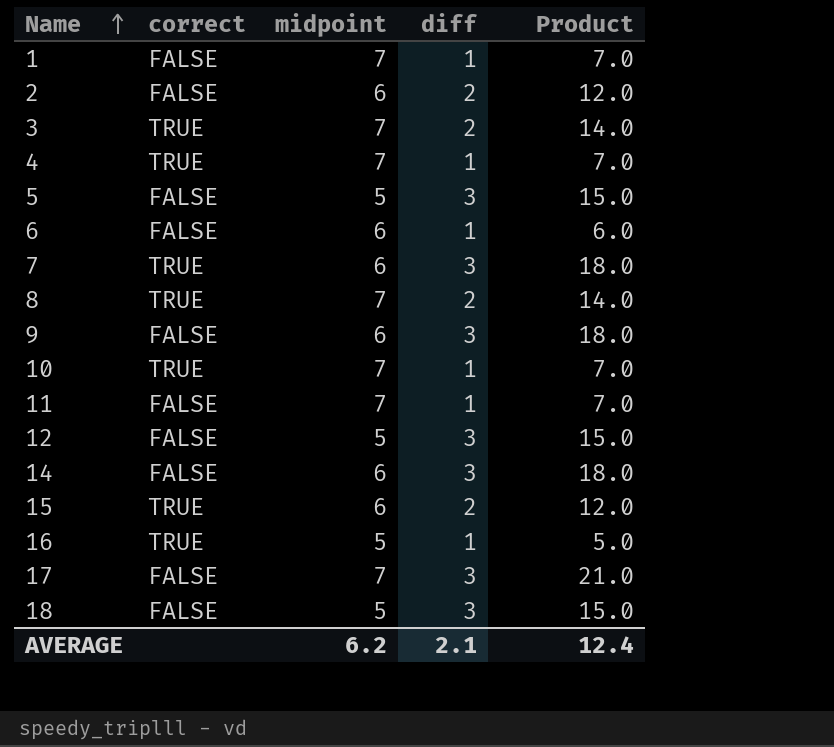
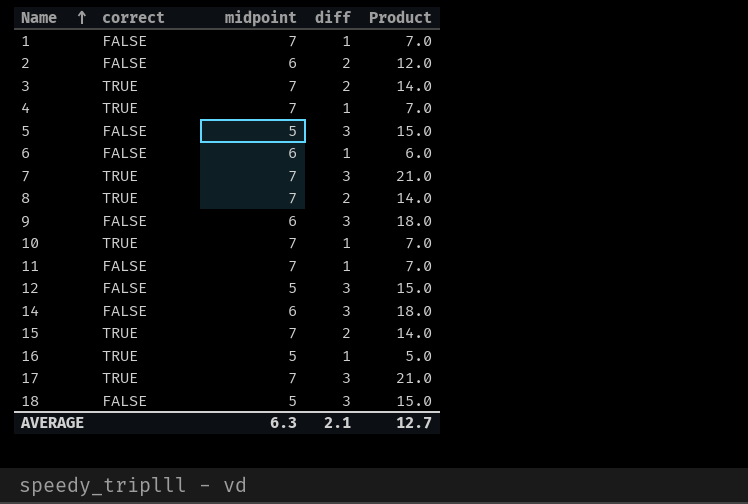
7 | midpoint: 6 -> 7
7 | Product: 18.0 -> 21.0
15 | midpoint: 6 -> 7
15 | Product: 12.0 -> 14.0
17 | correct: FALSE -> TRUE
AVERAGE | midpoint: 6.2 -> 6.3
AVERAGE | Product: 12.4 -> 12.7

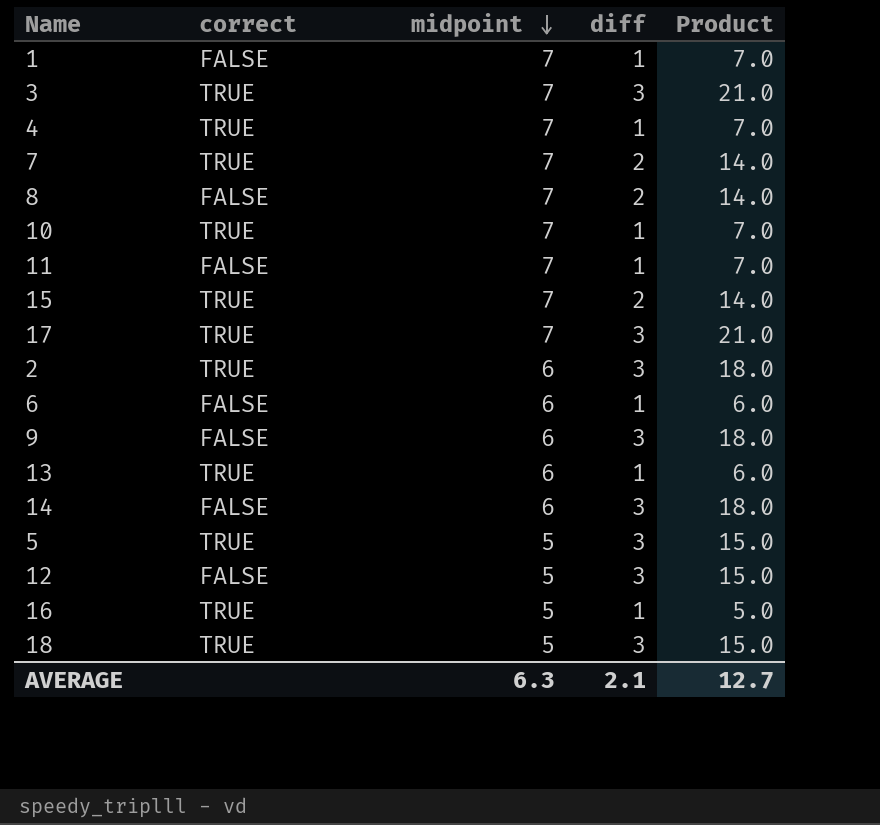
row order: Name ascending -> midpoint descending
3 | diff: 2 -> 3
3 | Product: 14.0 -> 21.0
7 | diff: 3 -> 2
7 | Product: 21.0 -> 14.0
8 | correct: TRUE -> FALSE
2 | correct: FALSE -> TRUE
2 | diff: 2 -> 3
2 | Product: 12.0 -> 18.0
row 13: none -> TRUE | 6 | 1 | 6.0
5 | correct: FALSE -> TRUE
18 | correct: FALSE -> TRUE

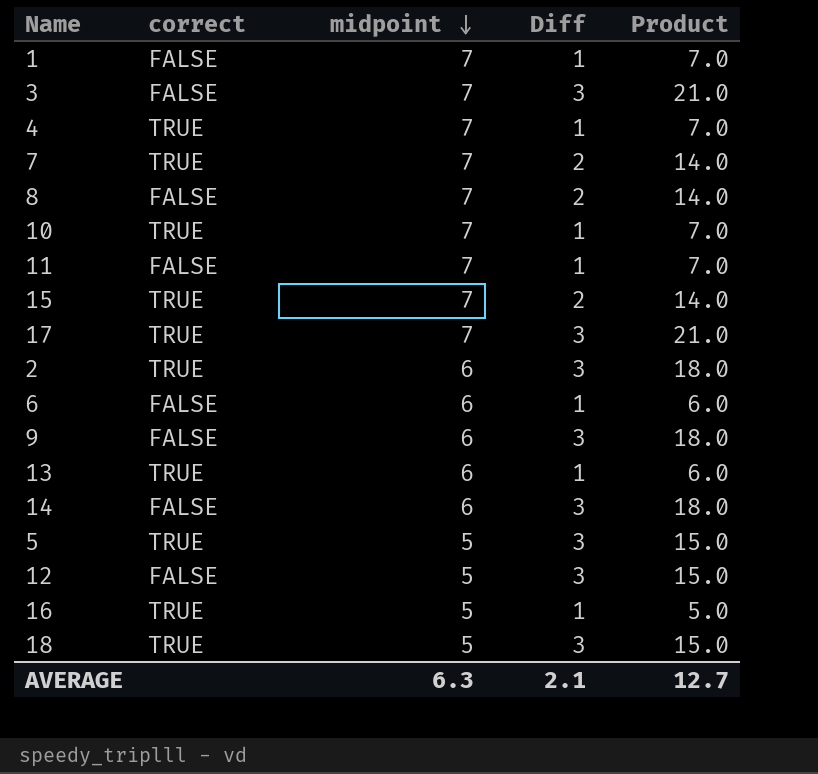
column name: diff -> Diff
3 | correct: TRUE -> FALSE

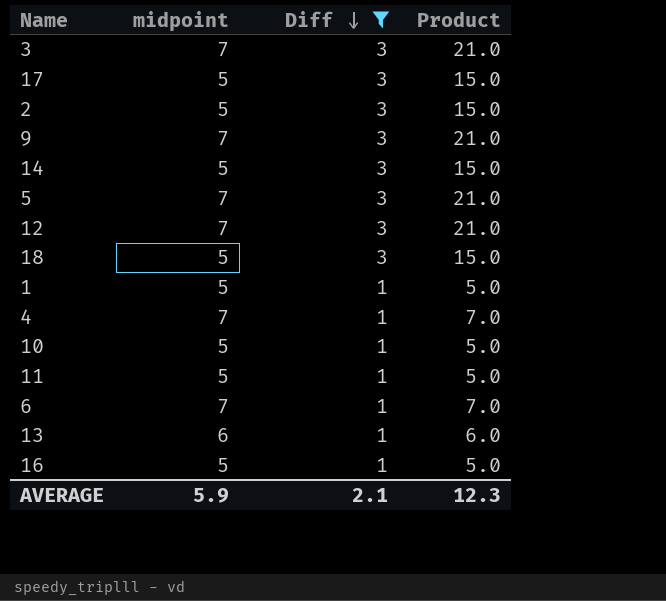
filter: none -> Diff != 2
row order: midpoint descending -> Diff descending
column correct | position: 2 -> none
17 | midpoint: 7 -> 5
17 | Product: 21.0 -> 15.0
2 | midpoint: 6 -> 5
2 | Product: 18.0 -> 15.0
9 | midpoint: 6 -> 7
9 | Product: 18.0 -> 21.0
14 | midpoint: 6 -> 5
14 | Product: 18.0 -> 15.0
5 | midpoint: 5 -> 7
5 | Product: 15.0 -> 21.0
12 | midpoint: 5 -> 7
12 | Product: 15.0 -> 21.0
1 | midpoint: 7 -> 5
1 | Product: 7.0 -> 5.0
10 | midpoint: 7 -> 5
10 | Product: 7.0 -> 5.0
11 | midpoint: 7 -> 5
11 | Product: 7.0 -> 5.0
6 | midpoint: 6 -> 7
6 | Product: 6.0 -> 7.0
AVERAGE | midpoint: 6.3 -> 5.9
AVERAGE | Product: 12.7 -> 12.3

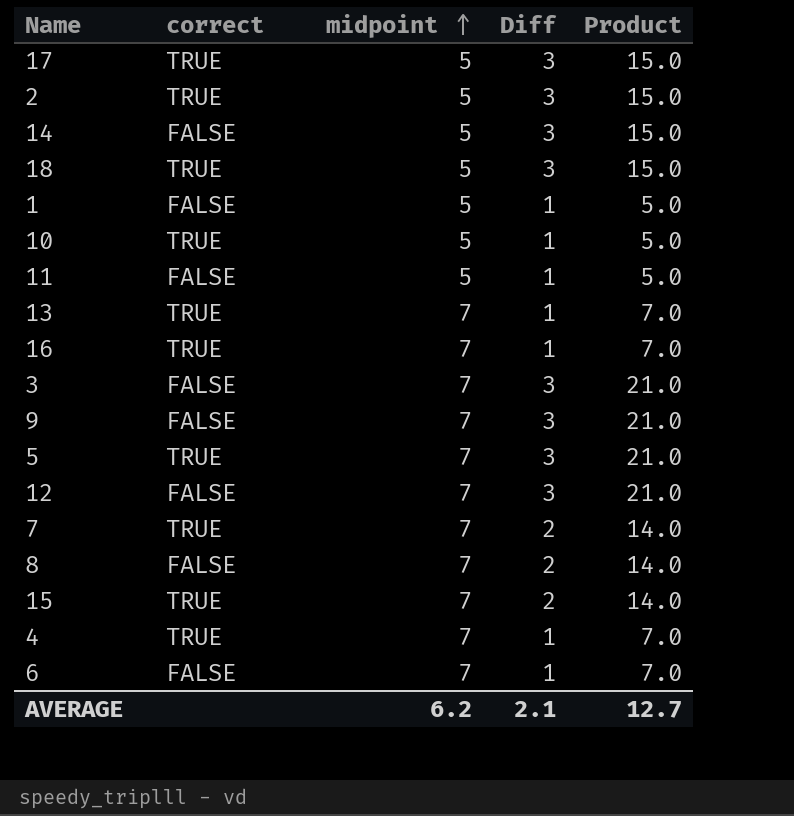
filter: Diff != 2 -> none
row order: Diff descending -> midpoint ascending
column correct | position: none -> 2
13 | midpoint: 6 -> 7
13 | Product: 6.0 -> 7.0
16 | midpoint: 5 -> 7
16 | Product: 5.0 -> 7.0
AVERAGE | midpoint: 5.9 -> 6.2
AVERAGE | Product: 12.3 -> 12.7

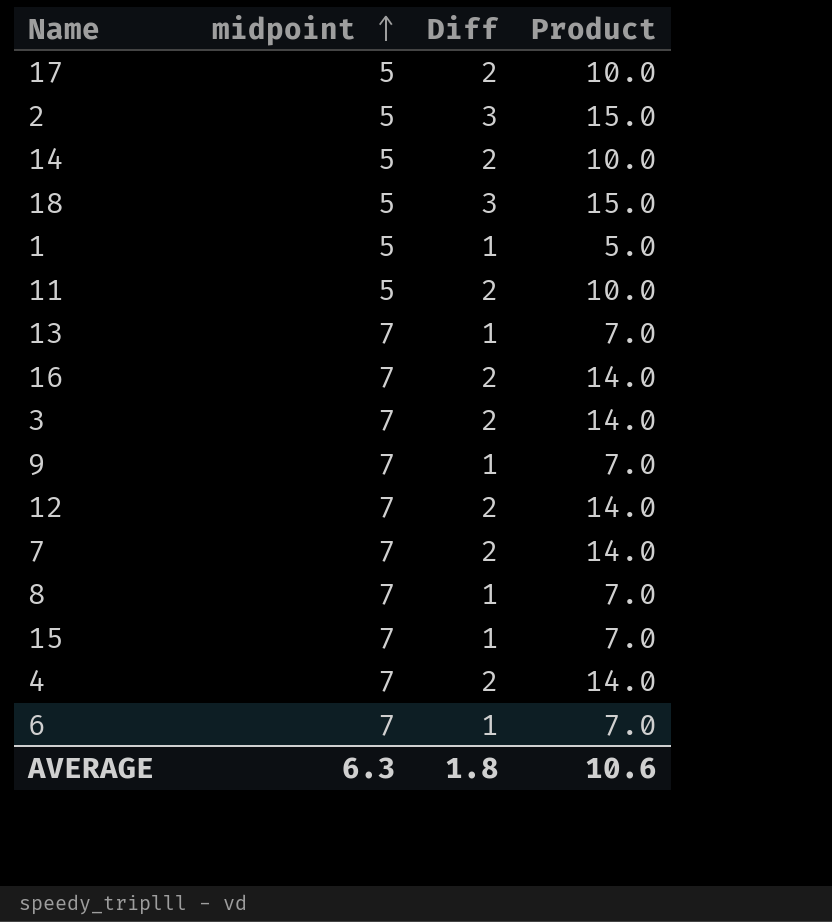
column correct | position: 2 -> none
row 10: TRUE | 5 | 1 | 5.0 -> none
row 5: TRUE | 7 | 3 | 21.0 -> none
17 | Diff: 3 -> 2
17 | Product: 15.0 -> 10.0
14 | Diff: 3 -> 2
14 | Product: 15.0 -> 10.0
11 | Diff: 1 -> 2
11 | Product: 5.0 -> 10.0
16 | Diff: 1 -> 2
16 | Product: 7.0 -> 14.0
3 | Diff: 3 -> 2
3 | Product: 21.0 -> 14.0
9 | Diff: 3 -> 1
9 | Product: 21.0 -> 7.0
12 | Diff: 3 -> 2
12 | Product: 21.0 -> 14.0
8 | Diff: 2 -> 1
8 | Product: 14.0 -> 7.0
15 | Diff: 2 -> 1
15 | Product: 14.0 -> 7.0
4 | Diff: 1 -> 2
4 | Product: 7.0 -> 14.0
AVERAGE | midpoint: 6.2 -> 6.3
AVERAGE | Diff: 2.1 -> 1.8
AVERAGE | Product: 12.7 -> 10.6

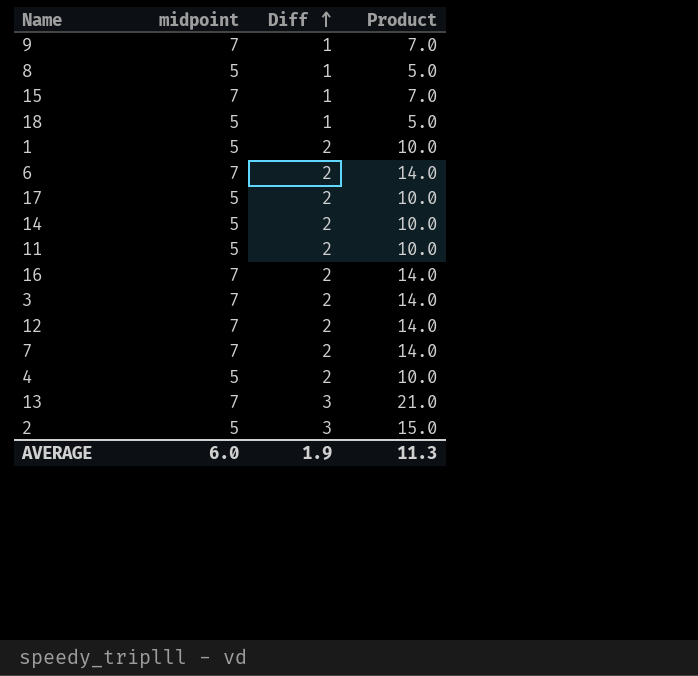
row order: midpoint ascending -> Diff ascending
8 | midpoint: 7 -> 5
8 | Product: 7.0 -> 5.0
18 | Diff: 3 -> 1
18 | Product: 15.0 -> 5.0
1 | Diff: 1 -> 2
1 | Product: 5.0 -> 10.0
6 | Diff: 1 -> 2
6 | Product: 7.0 -> 14.0
4 | midpoint: 7 -> 5
4 | Product: 14.0 -> 10.0
13 | Diff: 1 -> 3
13 | Product: 7.0 -> 21.0
AVERAGE | midpoint: 6.3 -> 6.0
AVERAGE | Diff: 1.8 -> 1.9
AVERAGE | Product: 10.6 -> 11.3

